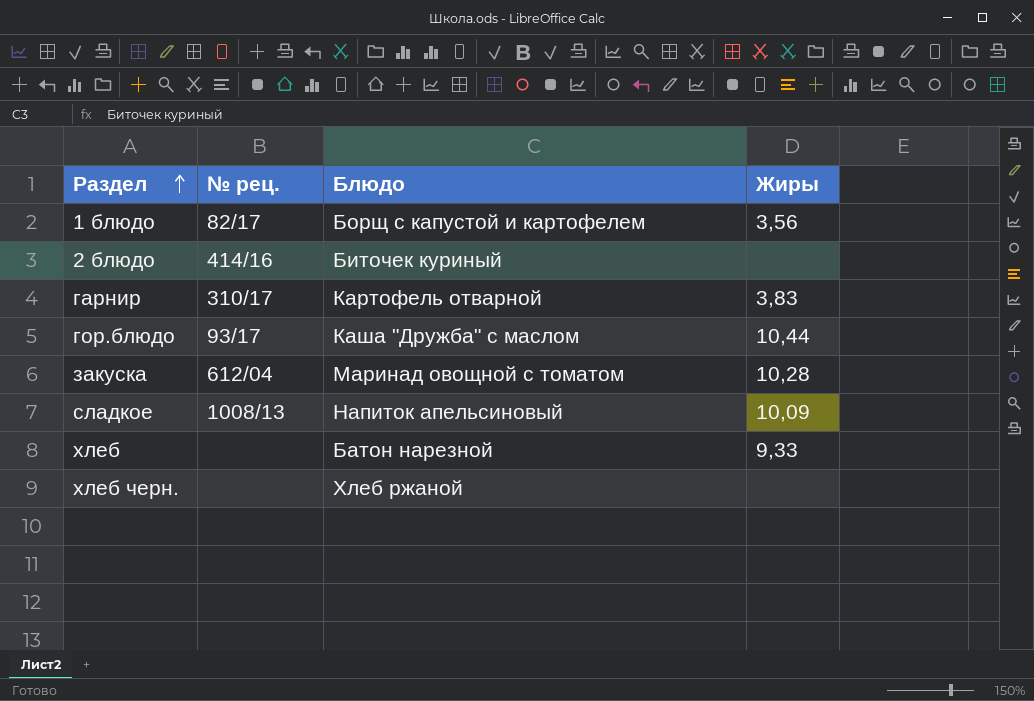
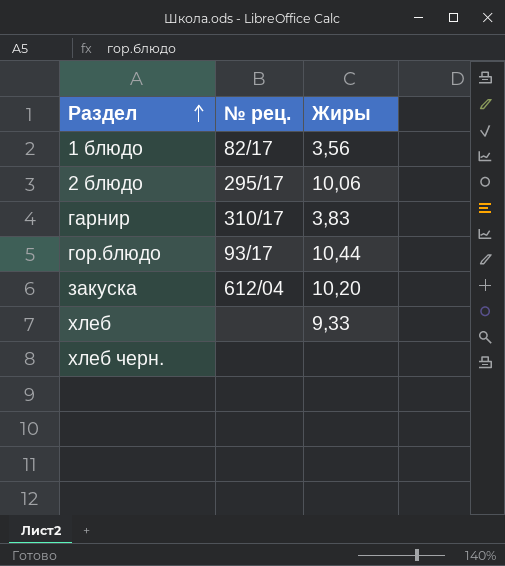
column Блюдо | position: 3 -> none
row сладкое: 1008/13 | Напиток апельсиновый | 10,09 -> none
2 блюдо | № рец.: 414/16 -> 295/17
2 блюдо | Жиры: none -> 10,06
закуска | Жиры: 10,28 -> 10,20

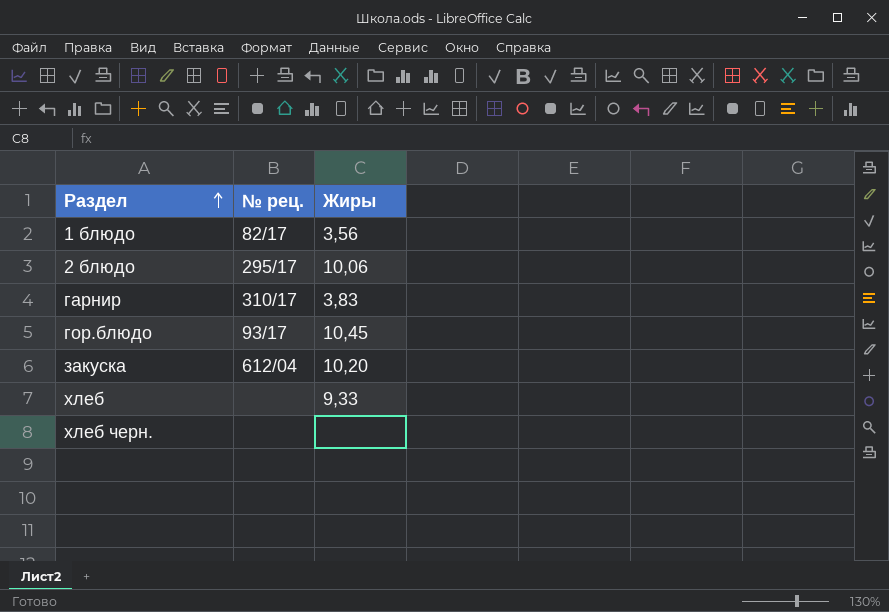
гор.блюдо | Жиры: 10,44 -> 10,45

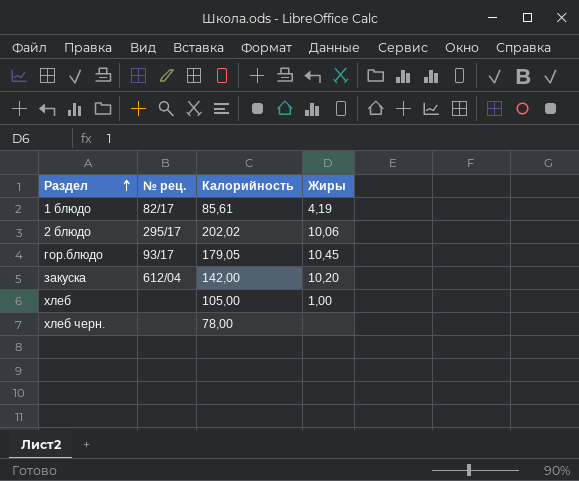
column Калорийность | position: none -> 3
row гарнир: 310/17 | 3,83 -> none
1 блюдо | Жиры: 3,56 -> 4,19
хлеб | Жиры: 9,33 -> 1,00

